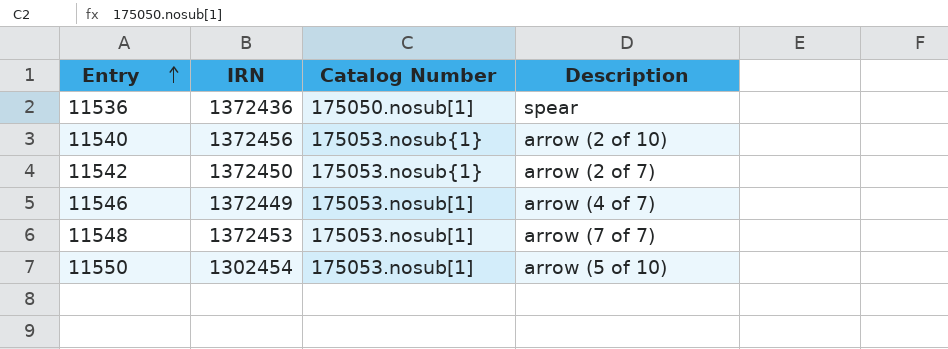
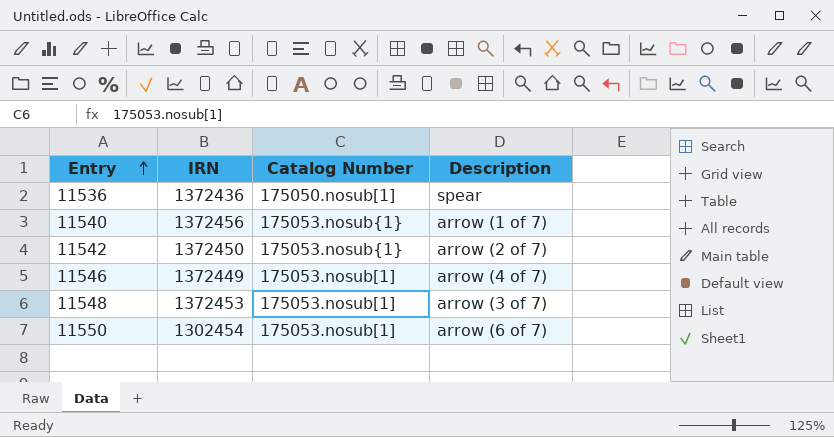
11540 | Description: arrow (2 of 10) -> arrow (1 of 7)
11548 | Description: arrow (7 of 7) -> arrow (3 of 7)
11550 | Description: arrow (5 of 10) -> arrow (6 of 7)

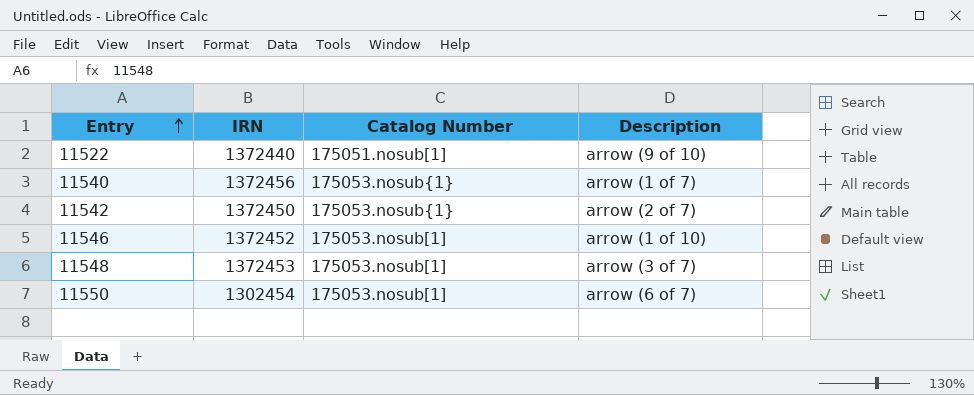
row 11536: 1372436 | 175050.nosub[1] | spear -> none
row 11522: none -> 1372440 | 175051.nosub[1] | arrow (9 of 10)
11546 | IRN: 1372449 -> 1372452
11546 | Description: arrow (4 of 7) -> arrow (1 of 10)

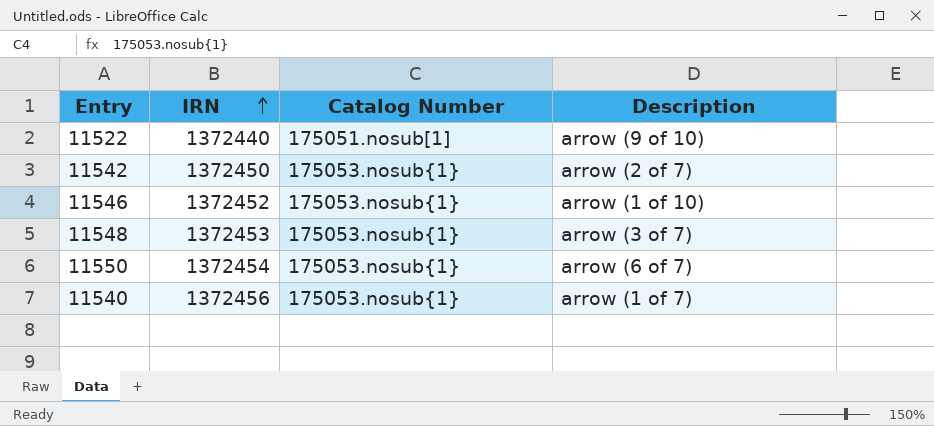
row order: Entry ascending -> IRN ascending
11546 | Catalog Number: 175053.nosub[1] -> 175053.nosub{1}
11548 | Catalog Number: 175053.nosub[1] -> 175053.nosub{1}
11550 | IRN: 1302454 -> 1372454
11550 | Catalog Number: 175053.nosub[1] -> 175053.nosub{1}

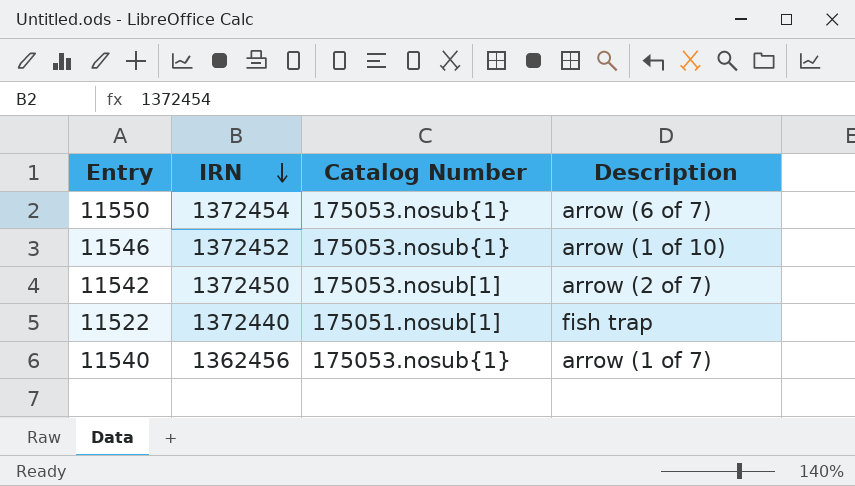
row order: IRN ascending -> IRN descending
row 11548: 1372453 | 175053.nosub{1} | arrow (3 of 7) -> none
11542 | Catalog Number: 175053.nosub{1} -> 175053.nosub[1]
11522 | Description: arrow (9 of 10) -> fish trap
11540 | IRN: 1372456 -> 1362456

